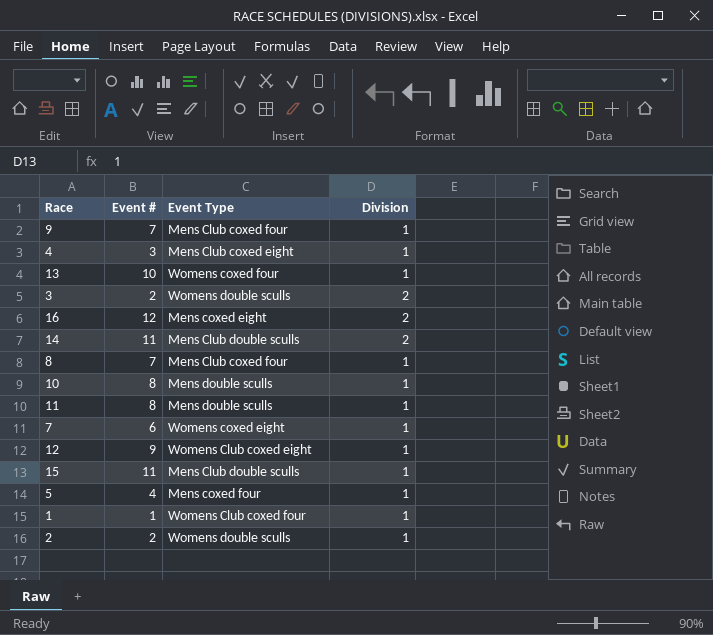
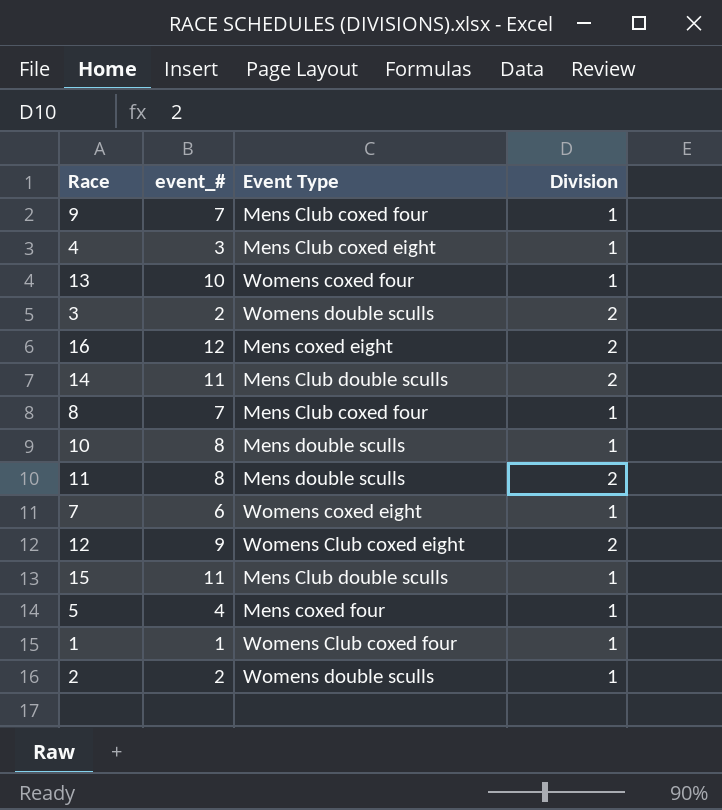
column name: Event # -> event_#
11 | Division: 1 -> 2
12 | Division: 1 -> 2

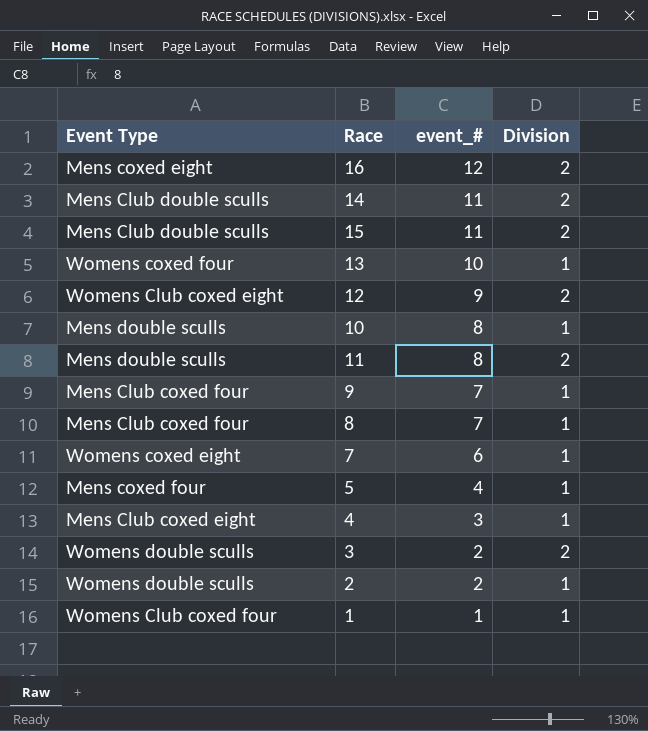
row order: none -> event_# descending
column Event Type | position: 3 -> 1
15 | Division: 1 -> 2

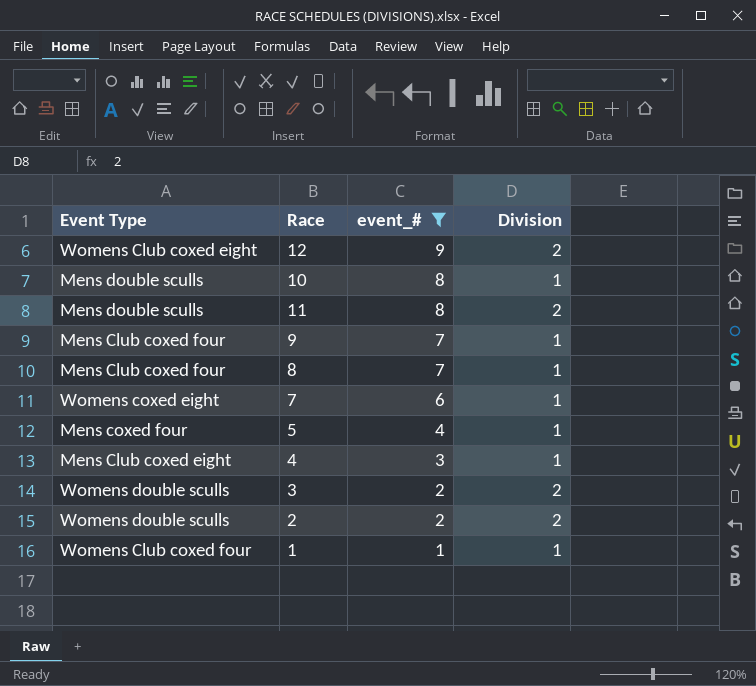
filter: none -> event_# <= 9
2 | Division: 1 -> 2

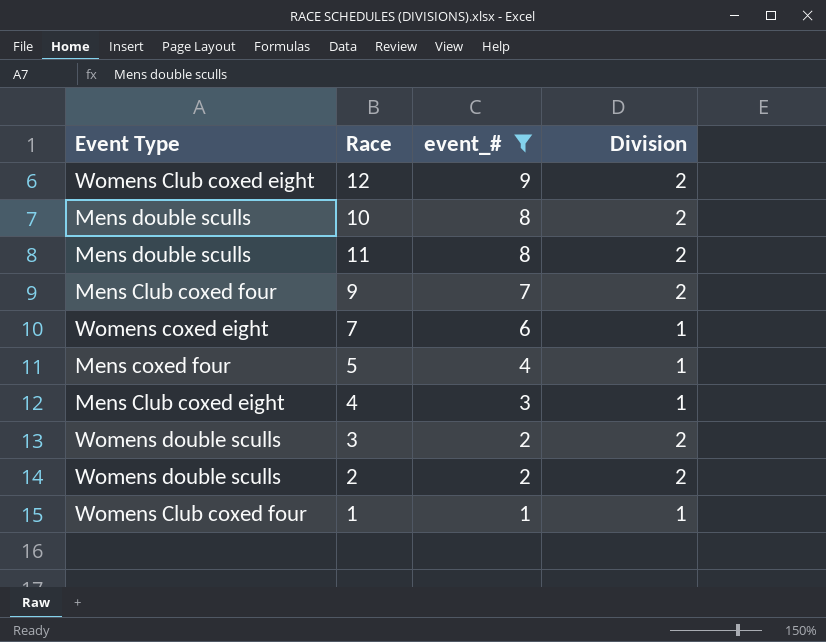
row 8: Mens Club coxed four | 7 | 1 -> none
10 | Division: 1 -> 2
9 | Division: 1 -> 2

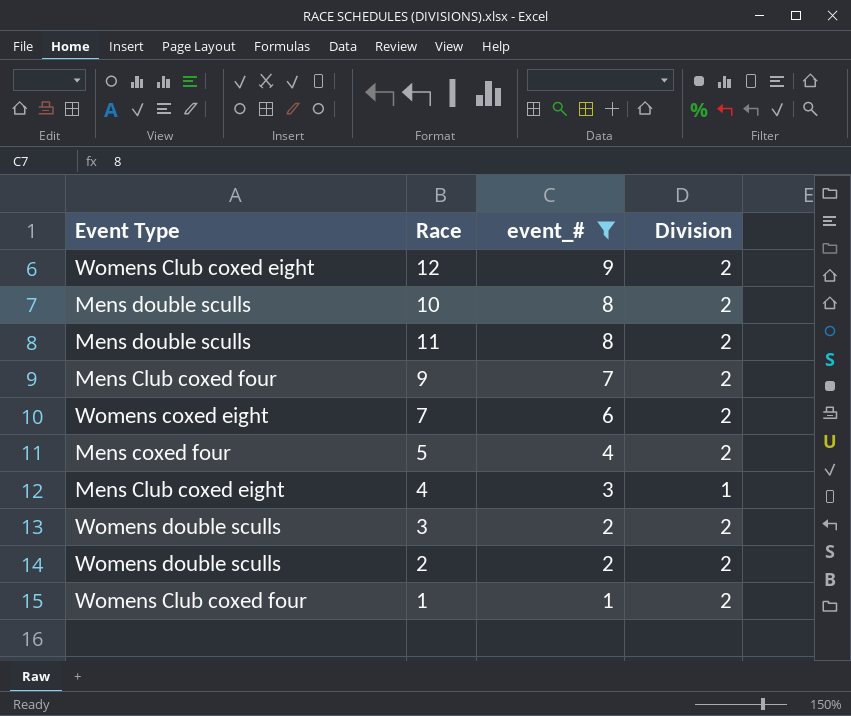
7 | Division: 1 -> 2
5 | Division: 1 -> 2
1 | Division: 1 -> 2

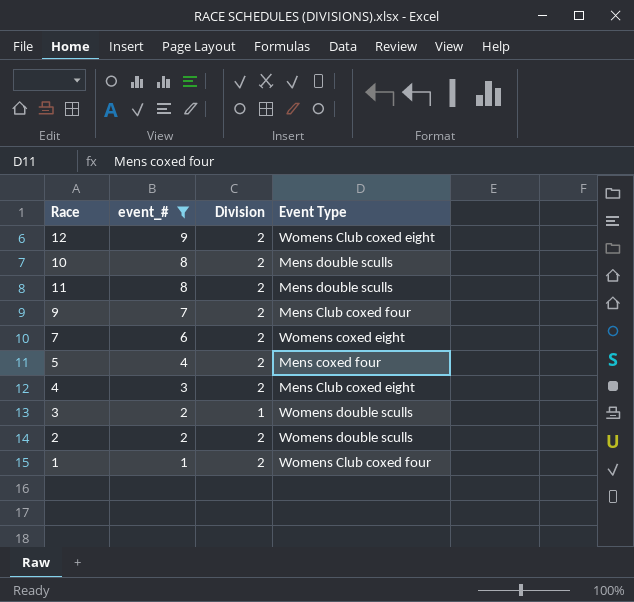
column Event Type | position: 1 -> 4
4 | Division: 1 -> 2
3 | Division: 2 -> 1

